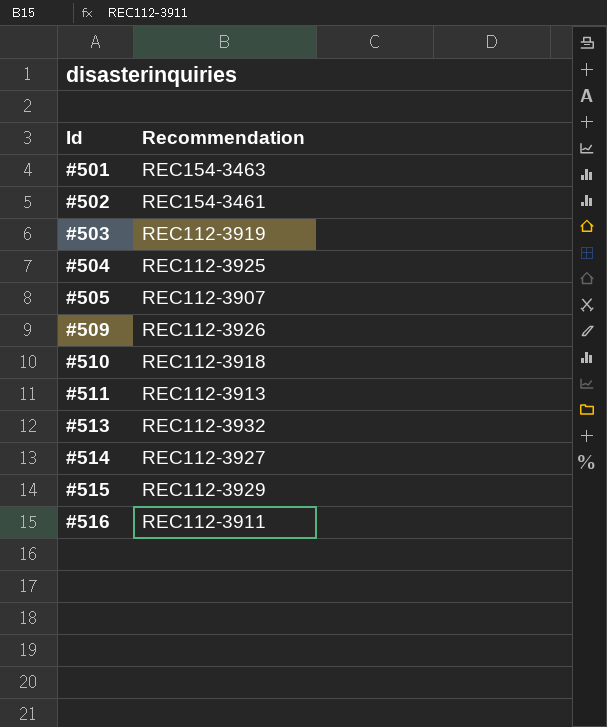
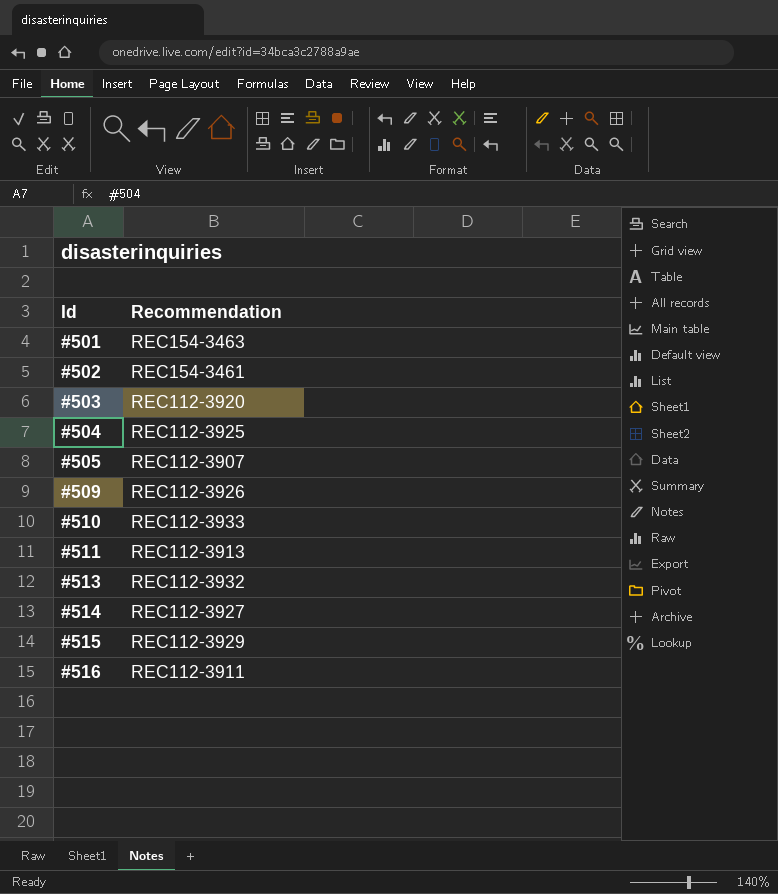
#503 | Recommendation: REC112-3919 -> REC112-3920
#510 | Recommendation: REC112-3918 -> REC112-3933

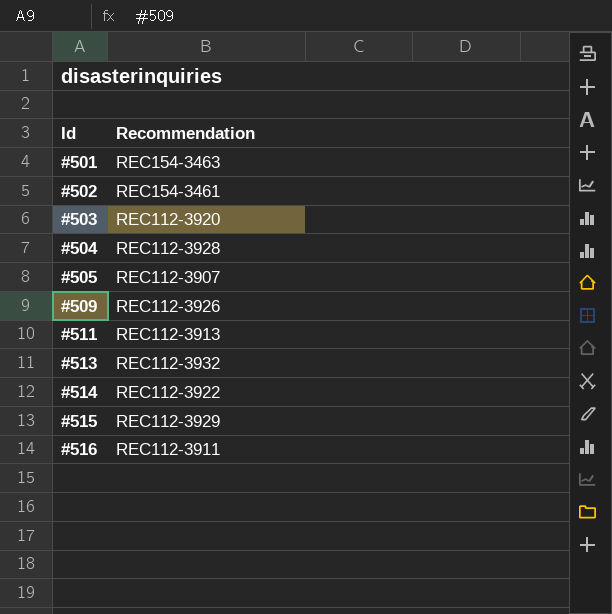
row #510: REC112-3933 -> none
#504 | Recommendation: REC112-3925 -> REC112-3928
#514 | Recommendation: REC112-3927 -> REC112-3922

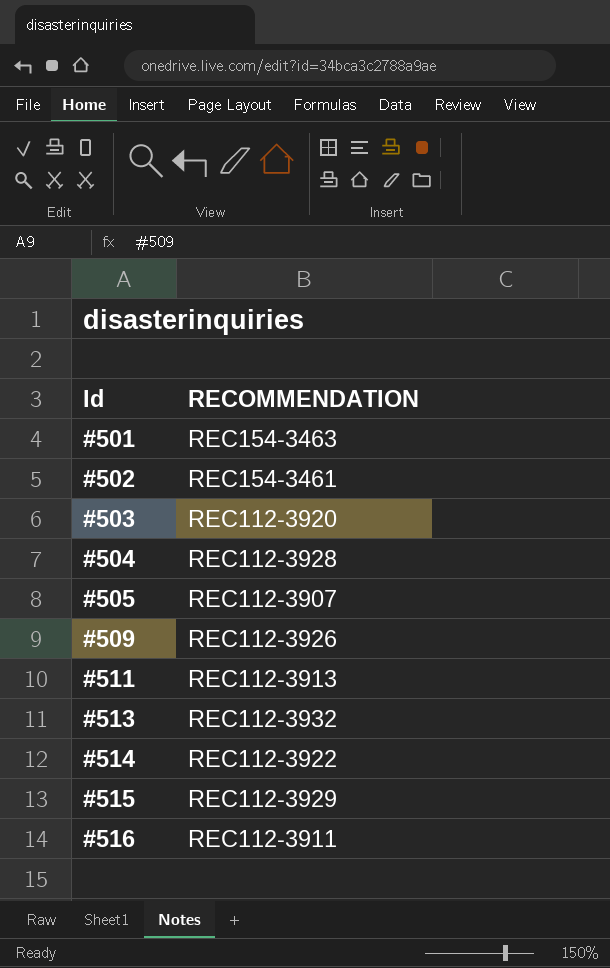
column name: Recommendation -> RECOMMENDATION

